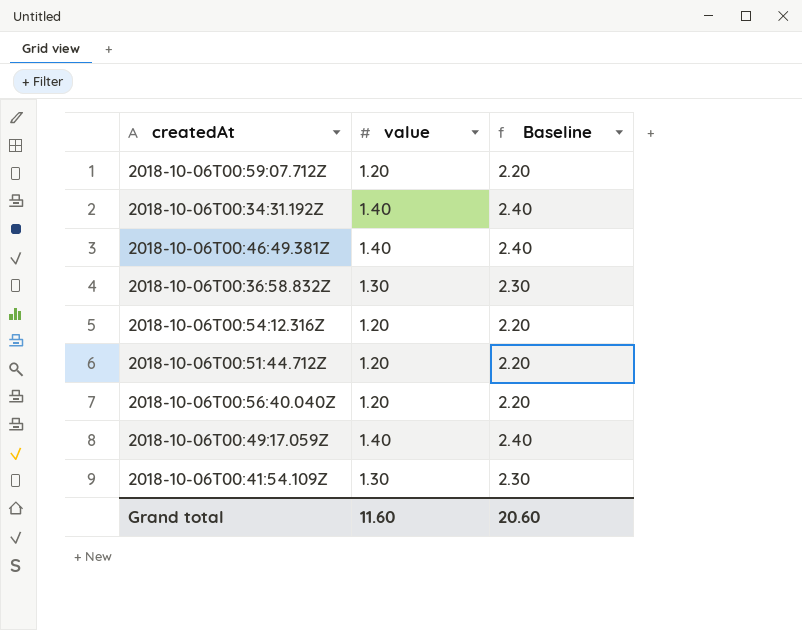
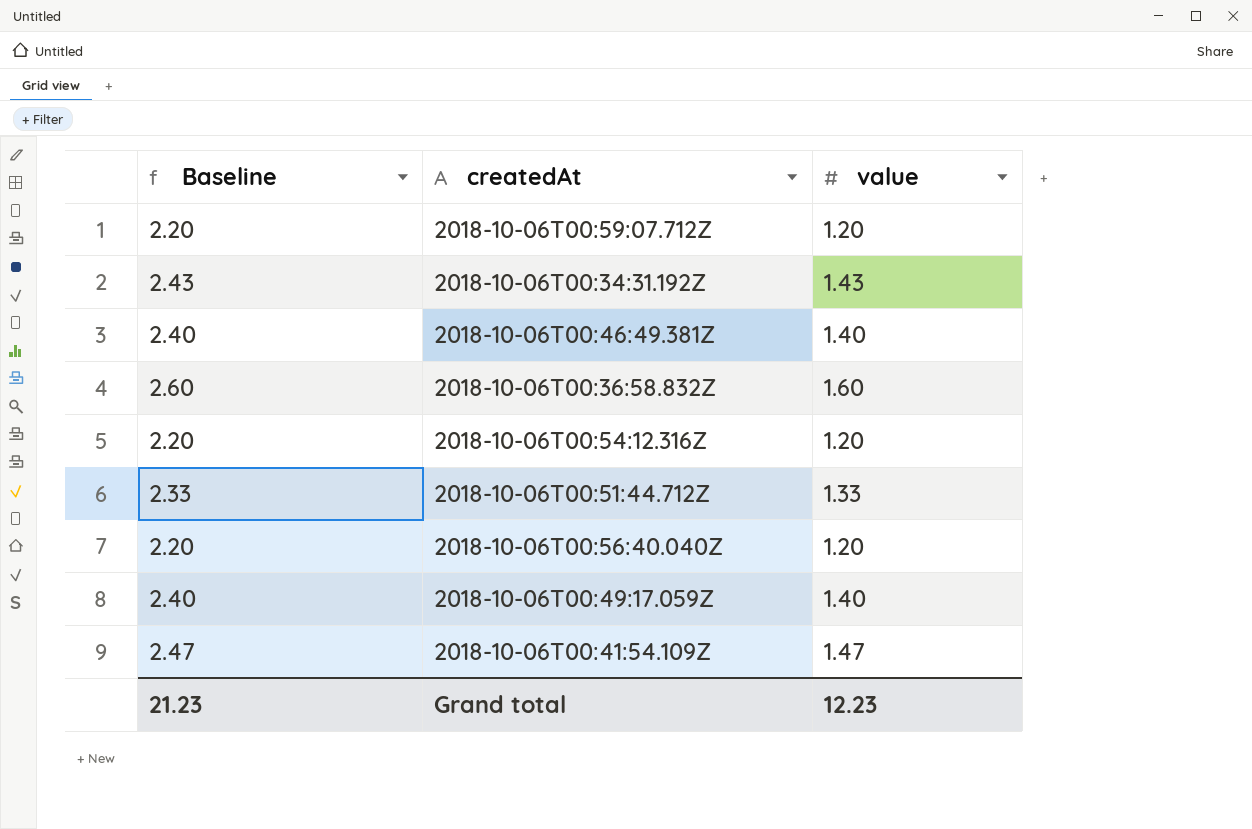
column Baseline | position: 3 -> 1
2018-10-06T00:34:31.192Z | Baseline: 2.40 -> 2.43
2018-10-06T00:34:31.192Z | value: 1.40 -> 1.43
2018-10-06T00:36:58.832Z | Baseline: 2.30 -> 2.60
2018-10-06T00:36:58.832Z | value: 1.30 -> 1.60
2018-10-06T00:51:44.712Z | Baseline: 2.20 -> 2.33
2018-10-06T00:51:44.712Z | value: 1.20 -> 1.33
2018-10-06T00:41:54.109Z | Baseline: 2.30 -> 2.47
2018-10-06T00:41:54.109Z | value: 1.30 -> 1.47
Grand total | Baseline: 20.60 -> 21.23
Grand total | value: 11.60 -> 12.23

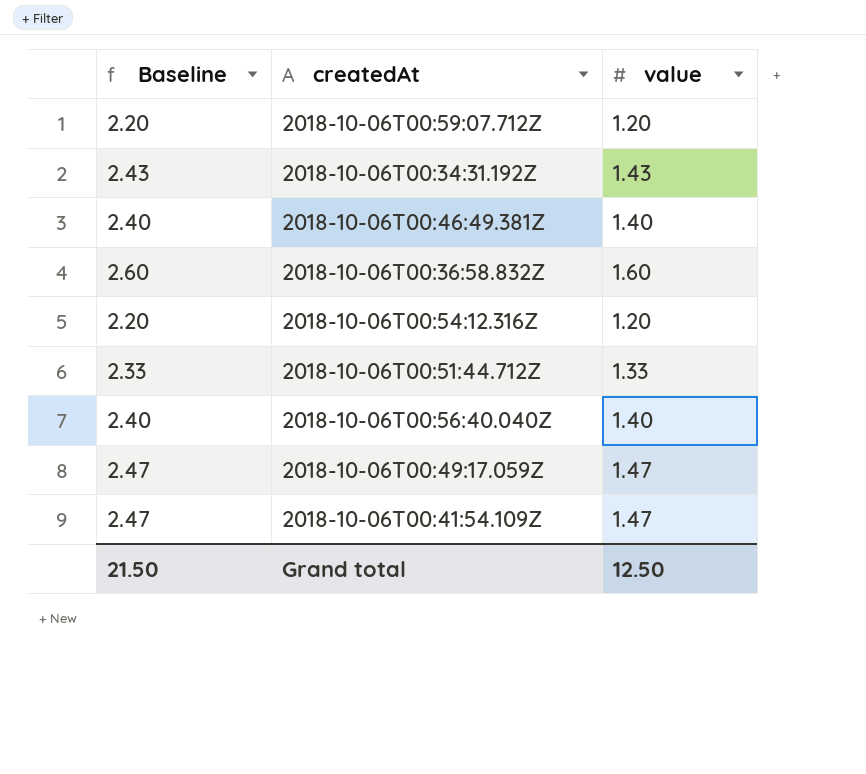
2018-10-06T00:56:40.040Z | Baseline: 2.20 -> 2.40
2018-10-06T00:56:40.040Z | value: 1.20 -> 1.40
2018-10-06T00:49:17.059Z | Baseline: 2.40 -> 2.47
2018-10-06T00:49:17.059Z | value: 1.40 -> 1.47
Grand total | Baseline: 21.23 -> 21.50
Grand total | value: 12.23 -> 12.50

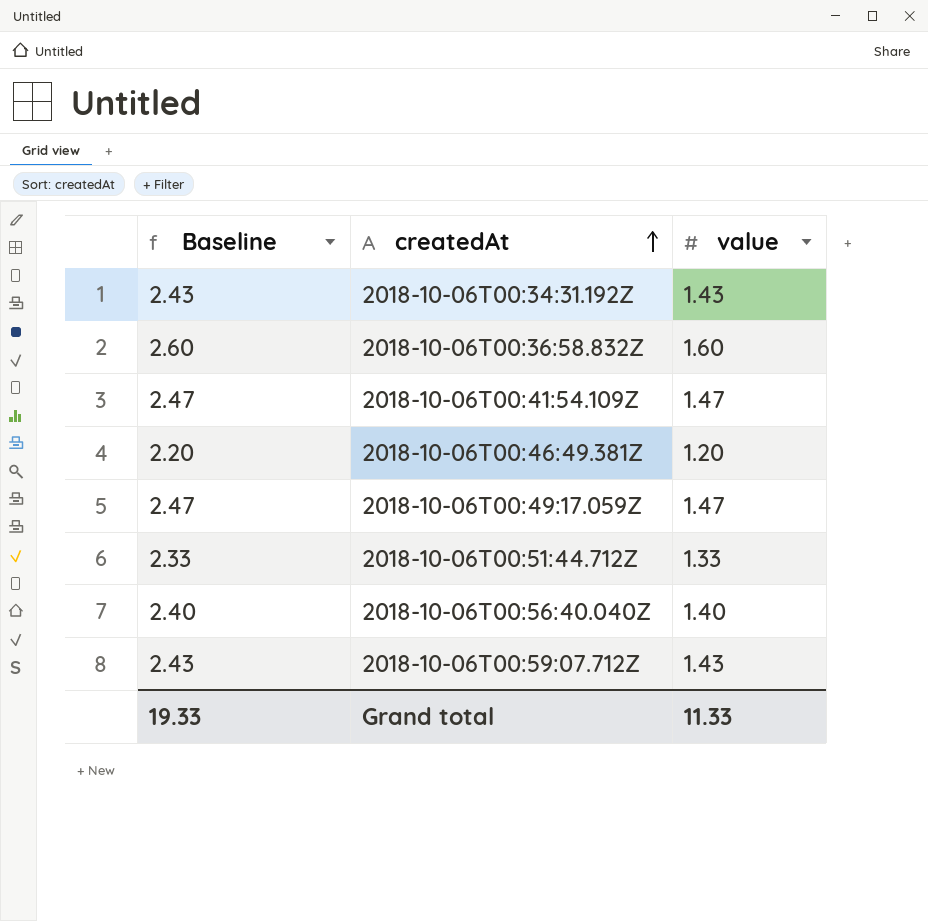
row order: none -> createdAt ascending
row 2018-10-06T00:54:12.316Z: 2.20 | 1.20 -> none
2018-10-06T00:46:49.381Z | Baseline: 2.40 -> 2.20
2018-10-06T00:46:49.381Z | value: 1.40 -> 1.20
2018-10-06T00:59:07.712Z | Baseline: 2.20 -> 2.43
2018-10-06T00:59:07.712Z | value: 1.20 -> 1.43
Grand total | Baseline: 21.50 -> 19.33
Grand total | value: 12.50 -> 11.33

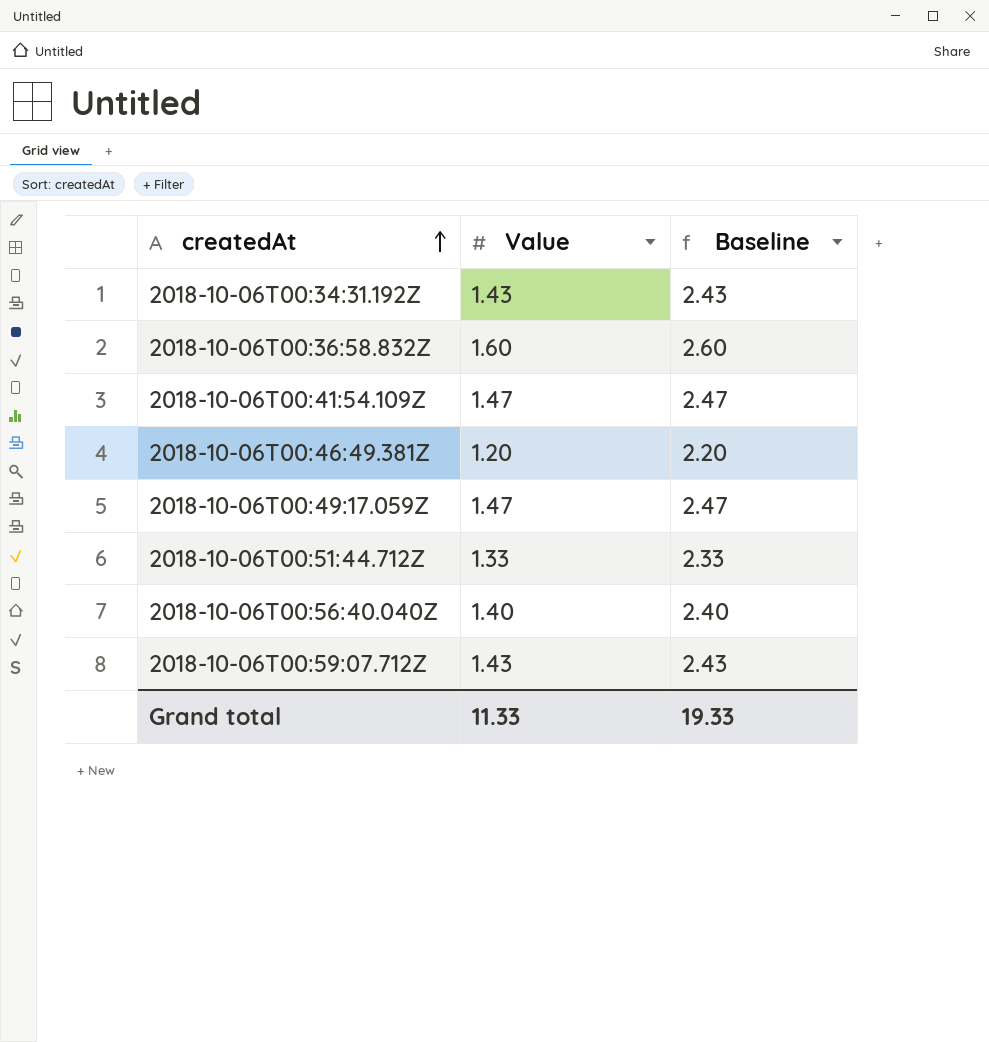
column name: value -> Value
column Baseline | position: 1 -> 3

